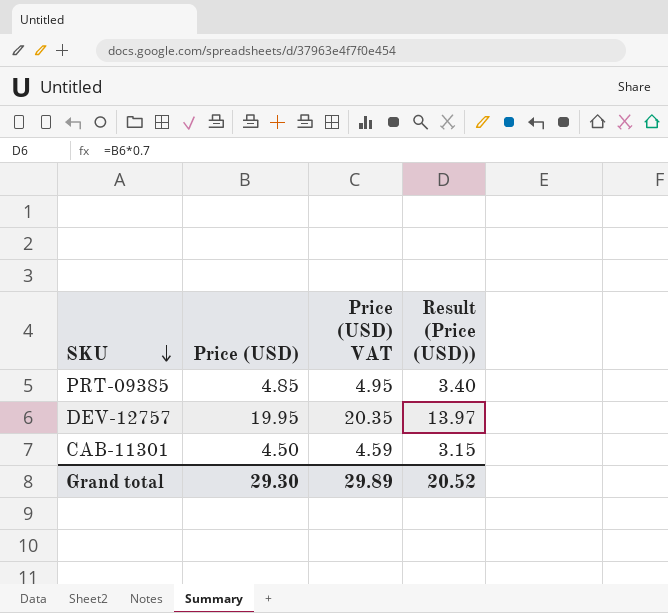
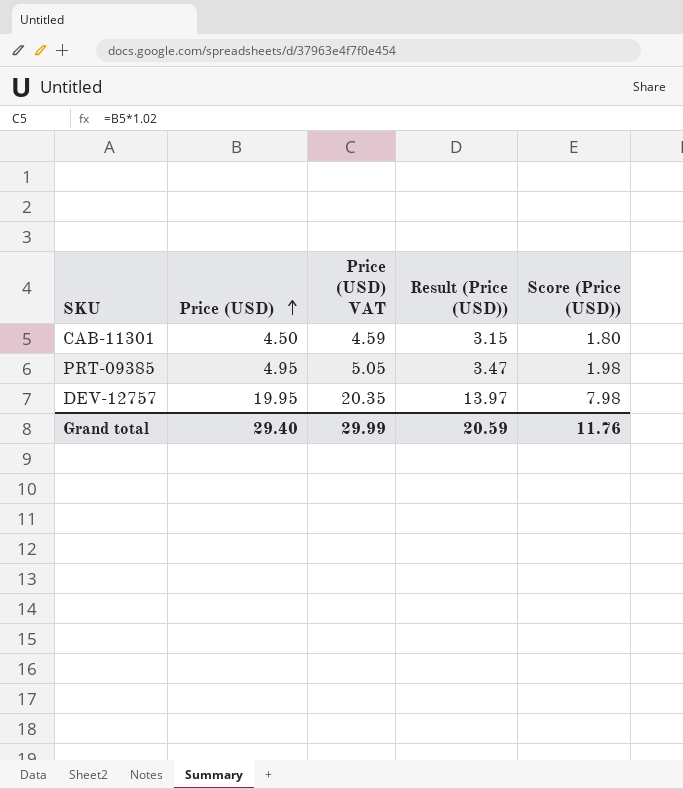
row order: SKU descending -> Price (USD) ascending
column Score (Price (USD)) | formula: none -> [Price (USD)] * 0.4
PRT-09385 | Price (USD): 4.85 -> 4.95
PRT-09385 | Price (USD) VAT: 4.95 -> 5.05
PRT-09385 | Result (Price (USD)): 3.40 -> 3.47
Grand total | Price (USD): 29.30 -> 29.40
Grand total | Price (USD) VAT: 29.89 -> 29.99
Grand total | Result (Price (USD)): 20.52 -> 20.59

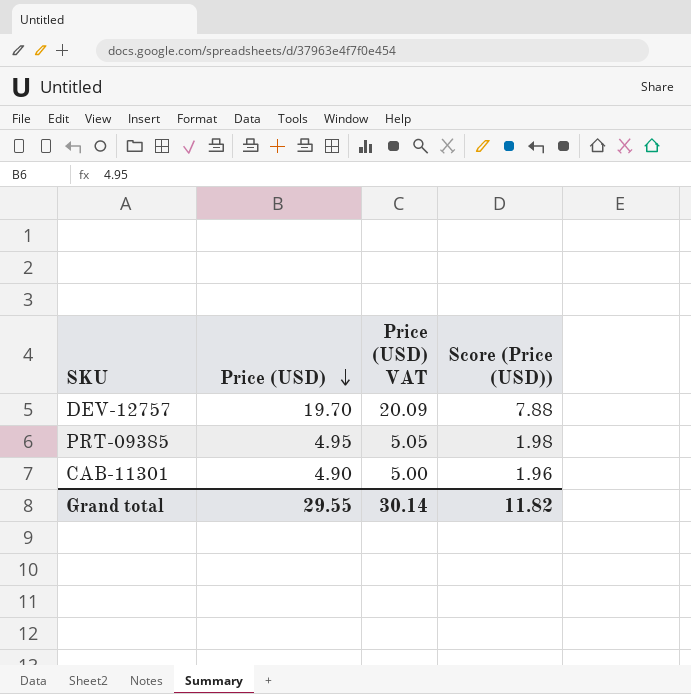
row order: Price (USD) ascending -> Price (USD) descending
column Result (Price (USD)) | formula: [Price (USD)] * 0.7 -> none
DEV-12757 | Price (USD): 19.95 -> 19.70
DEV-12757 | Price (USD) VAT: 20.35 -> 20.09
DEV-12757 | Score (Price (USD)): 7.98 -> 7.88
CAB-11301 | Price (USD): 4.50 -> 4.90
CAB-11301 | Price (USD) VAT: 4.59 -> 5.00
CAB-11301 | Score (Price (USD)): 1.80 -> 1.96
Grand total | Price (USD): 29.40 -> 29.55
Grand total | Price (USD) VAT: 29.99 -> 30.14
Grand total | Score (Price (USD)): 11.76 -> 11.82

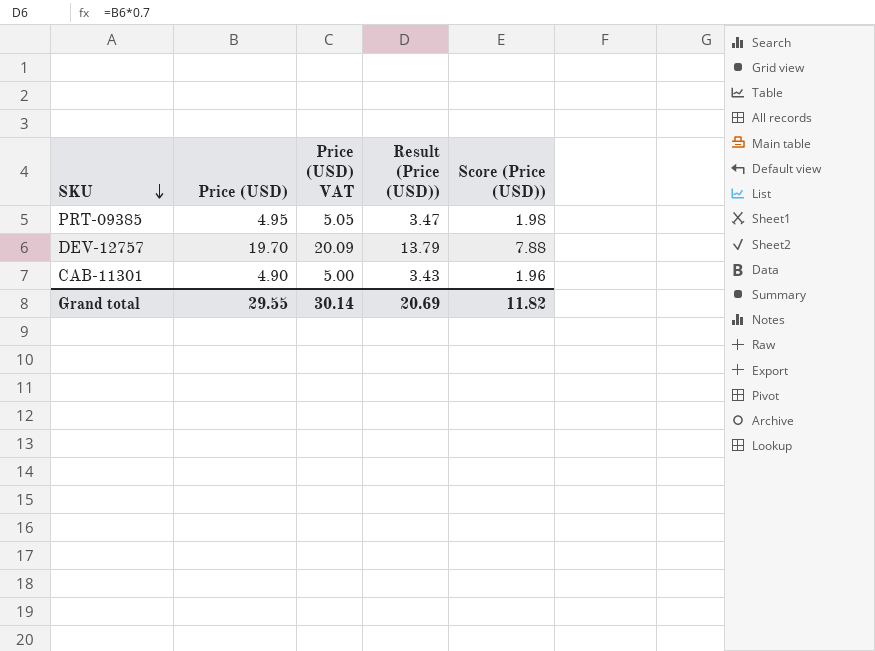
row order: Price (USD) descending -> SKU descending
column Result (Price (USD)) | formula: none -> [Price (USD)] * 0.7

